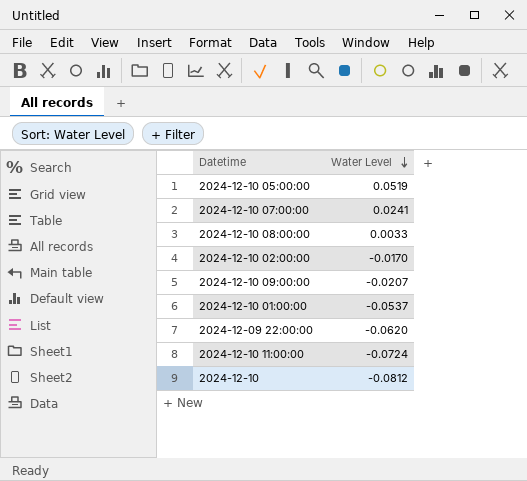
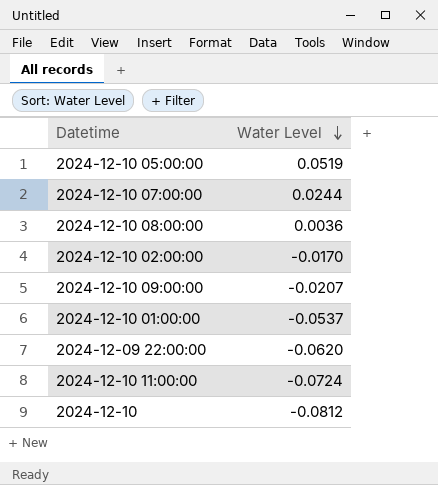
2024-12-10 07:00:00 | Water Level: 0.0241 -> 0.0244
2024-12-10 08:00:00 | Water Level: 0.0033 -> 0.0036

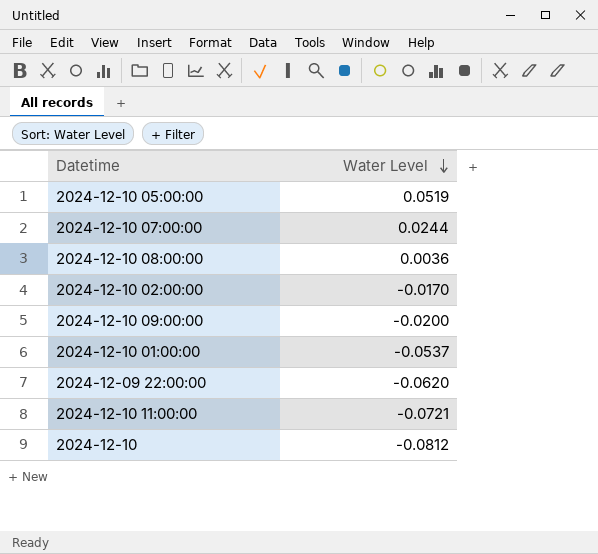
2024-12-10 09:00:00 | Water Level: -0.0207 -> -0.0200
2024-12-10 11:00:00 | Water Level: -0.0724 -> -0.0721

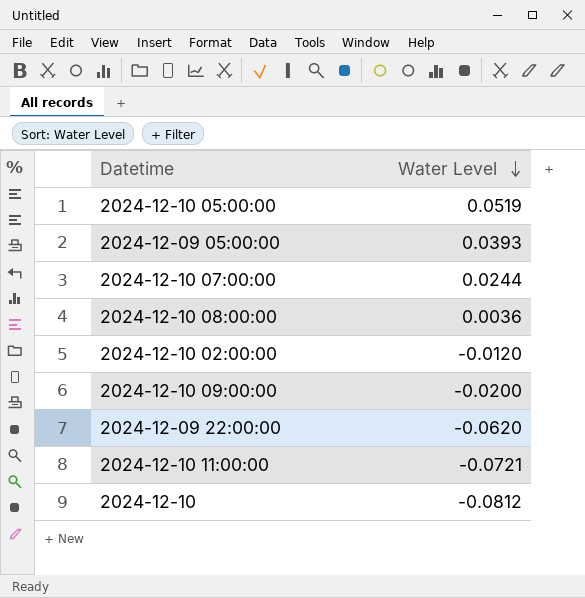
row 2024-12-10 01:00:00: -0.0537 -> none
row 2024-12-09 05:00:00: none -> 0.0393
2024-12-10 02:00:00 | Water Level: -0.0170 -> -0.0120

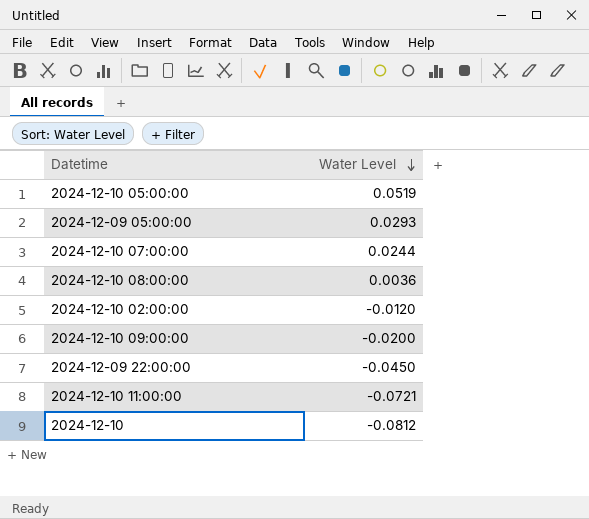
2024-12-09 05:00:00 | Water Level: 0.0393 -> 0.0293
2024-12-09 22:00:00 | Water Level: -0.0620 -> -0.0450

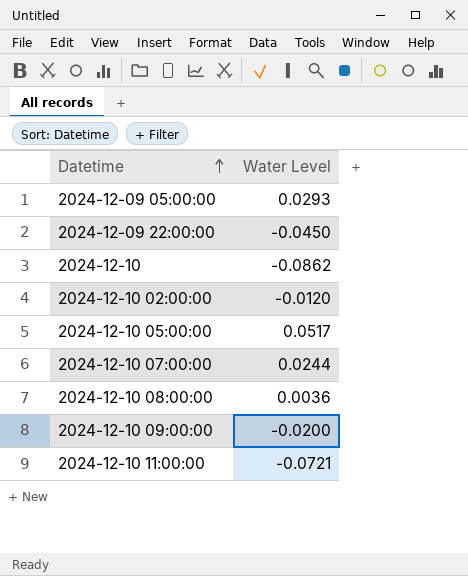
row order: Water Level descending -> Datetime ascending
2024-12-10 | Water Level: -0.0812 -> -0.0862
2024-12-10 05:00:00 | Water Level: 0.0519 -> 0.0517

